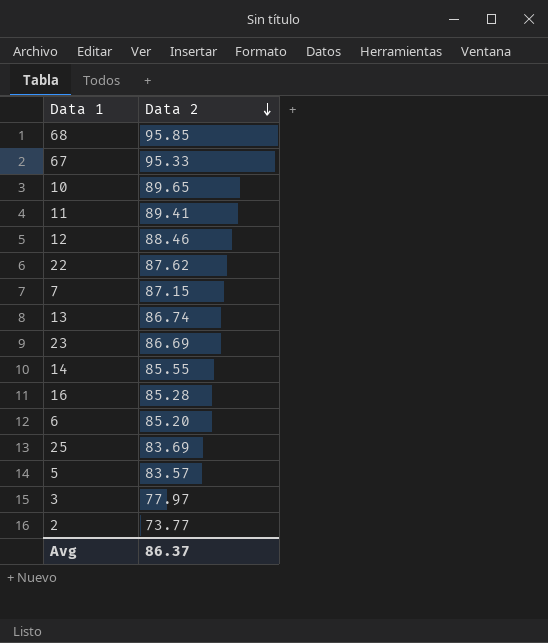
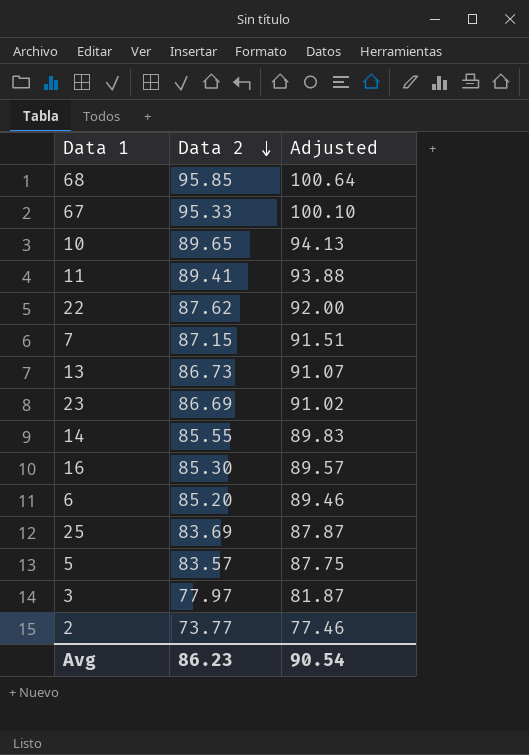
column Adjusted | formula: none -> [Data 2] * 1.05
row 12: 88.46 -> none
13 | Data 2: 86.74 -> 86.73
16 | Data 2: 85.28 -> 85.30
Avg | Data 2: 86.37 -> 86.23

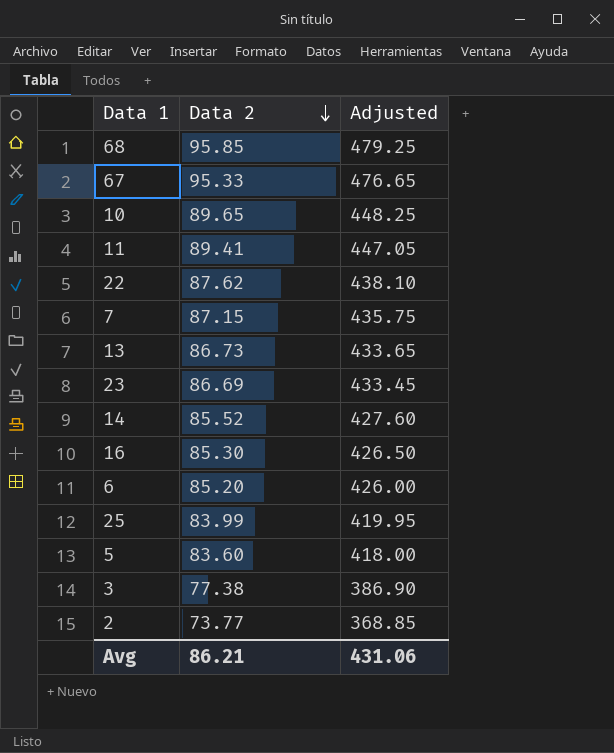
column Adjusted | formula: [Data 2] * 1.05 -> [Data 2] * 5
14 | Data 2: 85.55 -> 85.52
25 | Data 2: 83.69 -> 83.99
5 | Data 2: 83.57 -> 83.60
3 | Data 2: 77.97 -> 77.38
Avg | Data 2: 86.23 -> 86.21
Avg | Adjusted: 90.54 -> 431.06

